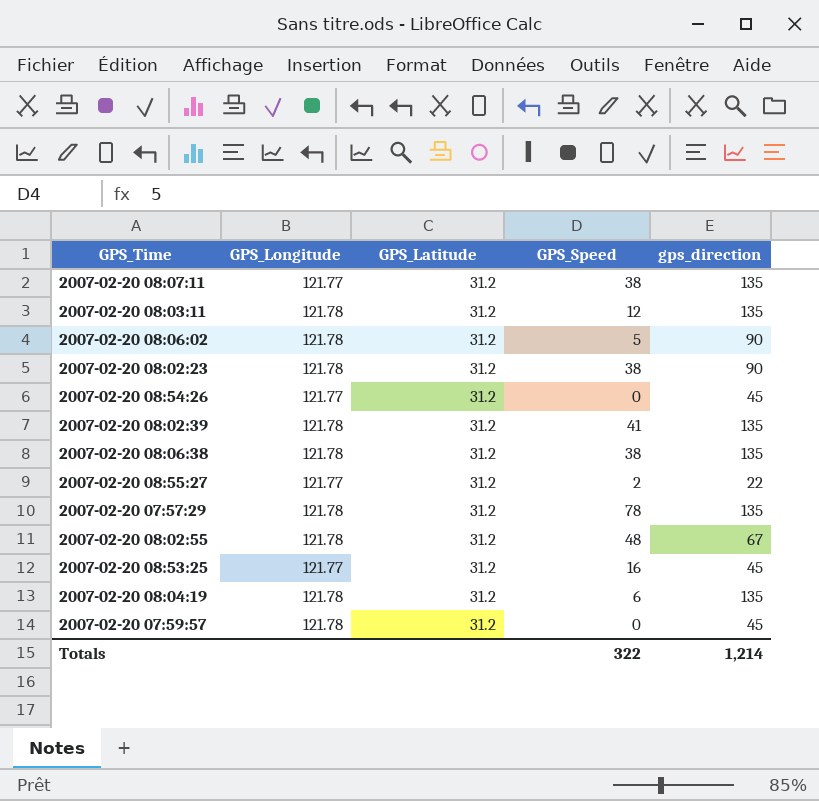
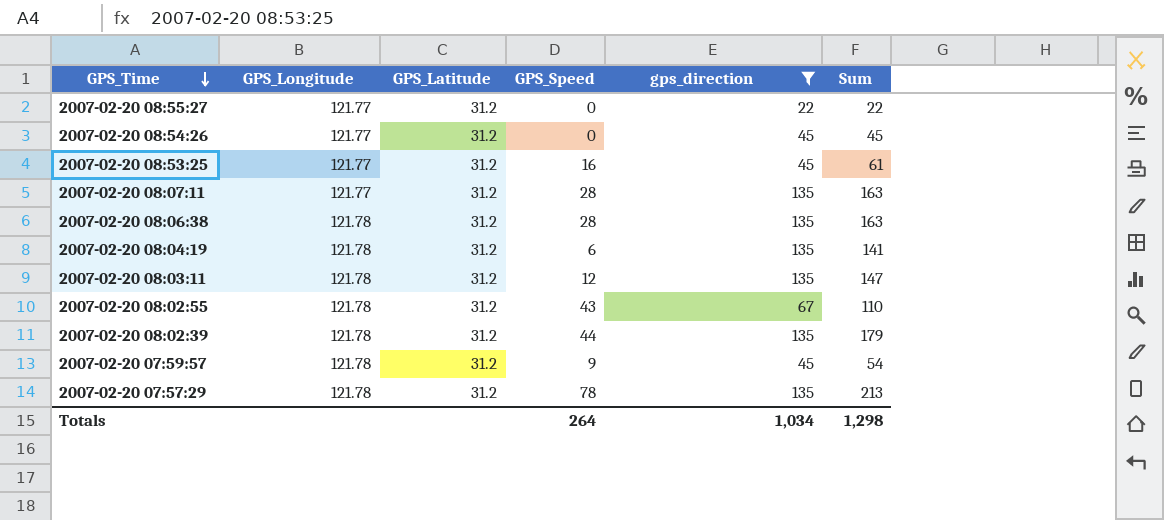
filter: none -> gps_direction != 90
row order: none -> GPS_Time descending
column Sum | formula: none -> [GPS_Speed] + [gps_direction]
2007-02-20 08:55:27 | GPS_Speed: 2 -> 0
2007-02-20 08:07:11 | GPS_Speed: 38 -> 28
2007-02-20 08:06:38 | GPS_Speed: 38 -> 28
2007-02-20 08:02:55 | GPS_Speed: 48 -> 43
2007-02-20 08:02:39 | GPS_Speed: 41 -> 44
2007-02-20 07:59:57 | GPS_Speed: 0 -> 9
Totals | GPS_Speed: 322 -> 264
Totals | gps_direction: 1,214 -> 1,034

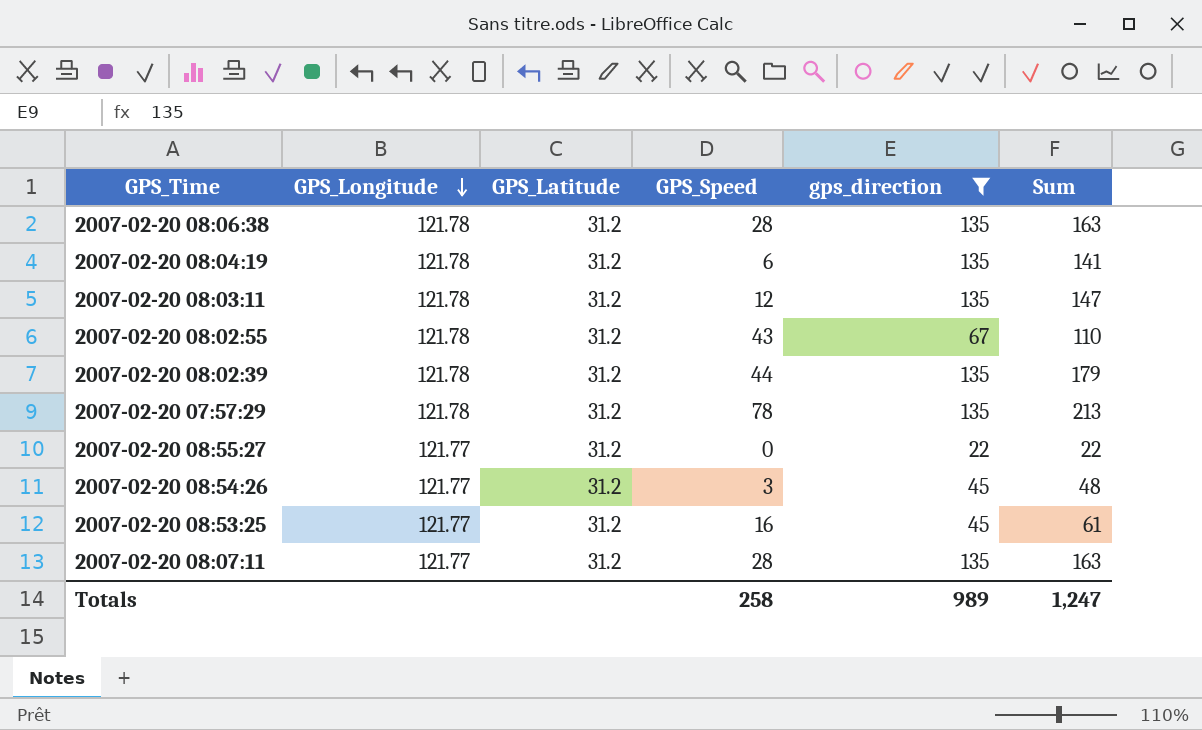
row order: GPS_Time descending -> GPS_Longitude descending
row 2007-02-20 07:59:57: 121.78 | 31.2 | 9 | 45 | 54 -> none
2007-02-20 08:54:26 | GPS_Speed: 0 -> 3
2007-02-20 08:54:26 | Sum: 45 -> 48
Totals | GPS_Speed: 264 -> 258
Totals | gps_direction: 1,034 -> 989
Totals | Sum: 1,298 -> 1,247

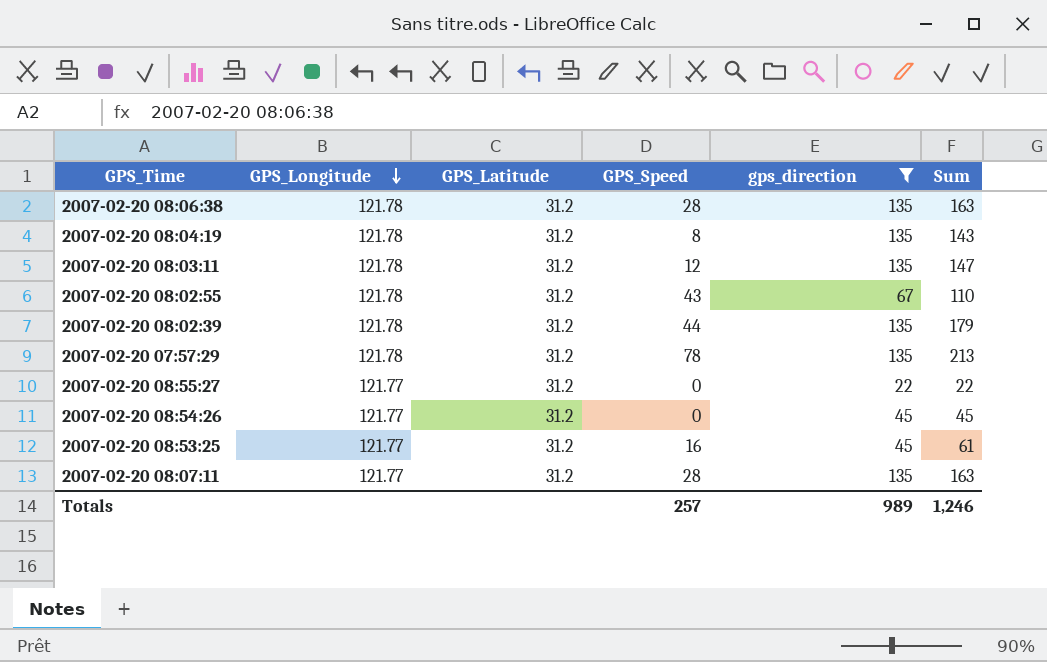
2007-02-20 08:04:19 | GPS_Speed: 6 -> 8
2007-02-20 08:04:19 | Sum: 141 -> 143
2007-02-20 08:54:26 | GPS_Speed: 3 -> 0
2007-02-20 08:54:26 | Sum: 48 -> 45
Totals | GPS_Speed: 258 -> 257
Totals | Sum: 1,247 -> 1,246

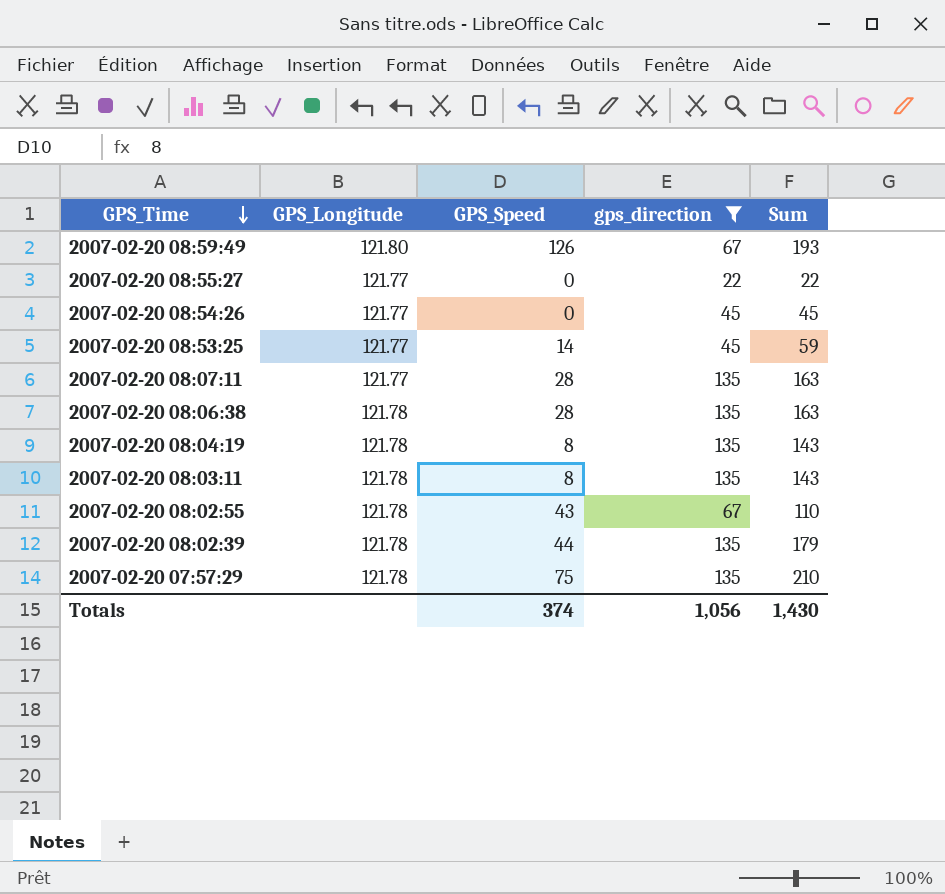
row order: GPS_Longitude descending -> GPS_Time descending
column GPS_Latitude | position: 3 -> none
row 2007-02-20 08:59:49: none -> 121.80 | 126 | 67 | 193
2007-02-20 08:53:25 | GPS_Speed: 16 -> 14
2007-02-20 08:53:25 | Sum: 61 -> 59
2007-02-20 08:03:11 | GPS_Speed: 12 -> 8
2007-02-20 08:03:11 | Sum: 147 -> 143
2007-02-20 07:57:29 | GPS_Speed: 78 -> 75
2007-02-20 07:57:29 | Sum: 213 -> 210
Totals | GPS_Speed: 257 -> 374
Totals | gps_direction: 989 -> 1,056
Totals | Sum: 1,246 -> 1,430

